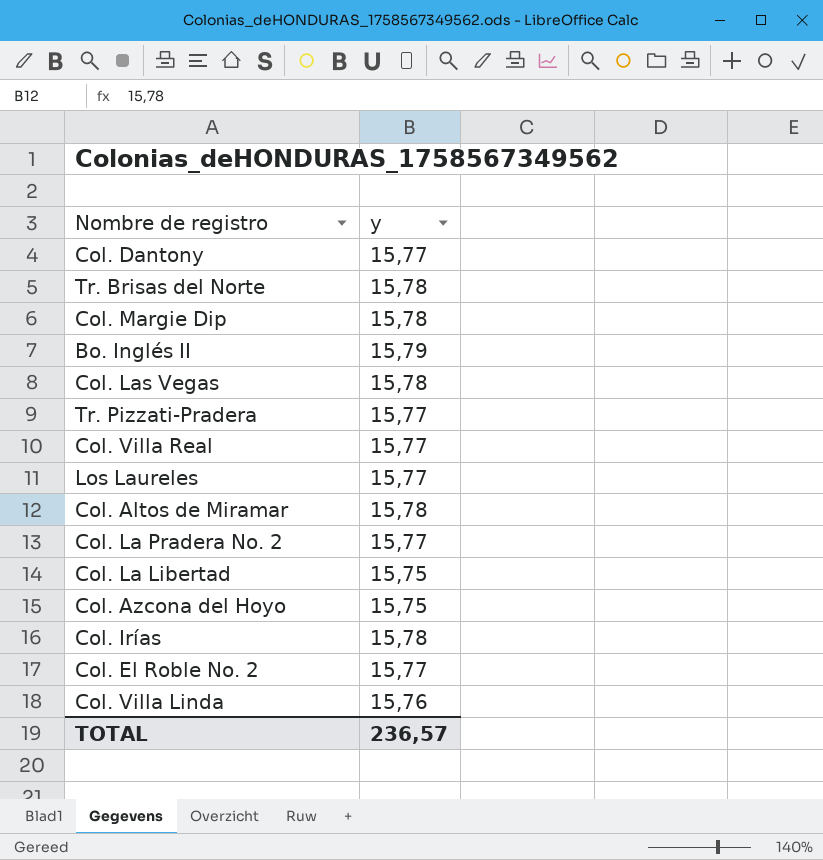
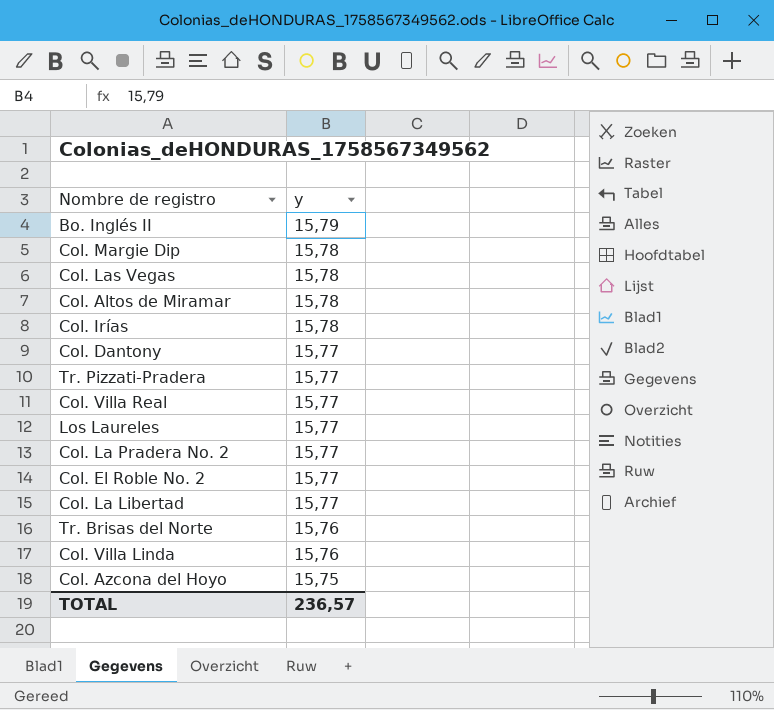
row order: none -> y descending
Col. La Libertad | y: 15,75 -> 15,77
Tr. Brisas del Norte | y: 15,78 -> 15,76

